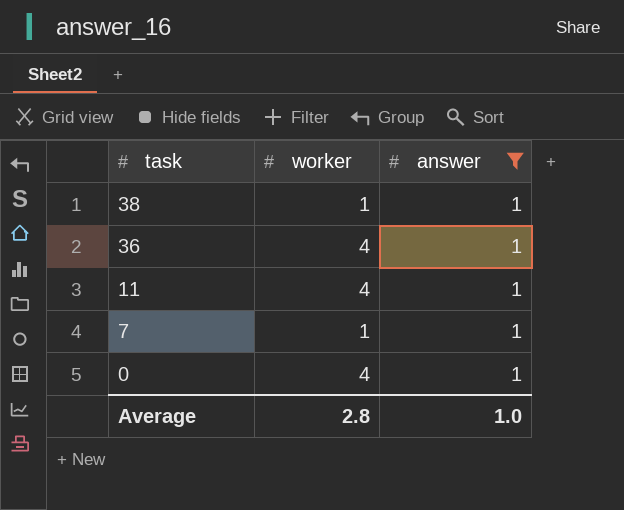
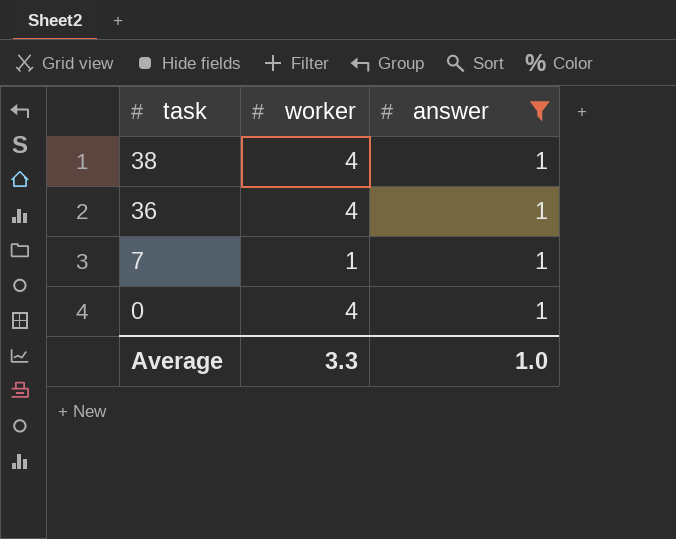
row 11: 4 | 1 -> none
38 | worker: 1 -> 4
Average | worker: 2.8 -> 3.3

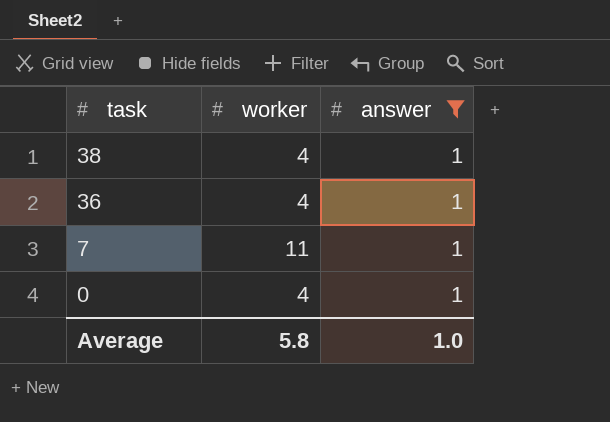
7 | worker: 1 -> 11
Average | worker: 3.3 -> 5.8

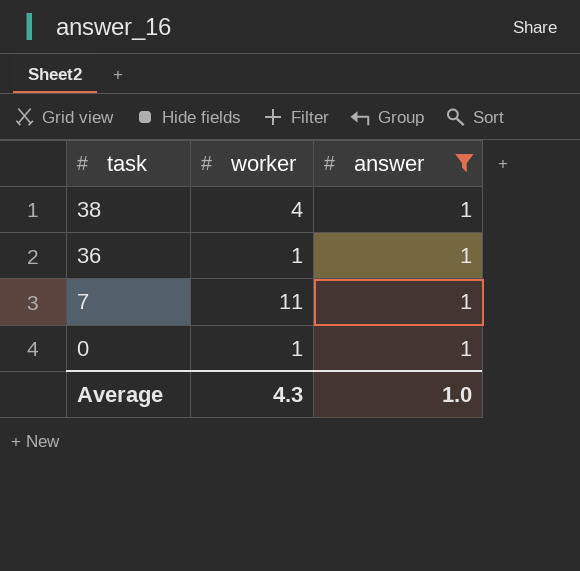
36 | worker: 4 -> 1
0 | worker: 4 -> 1
Average | worker: 5.8 -> 4.3

